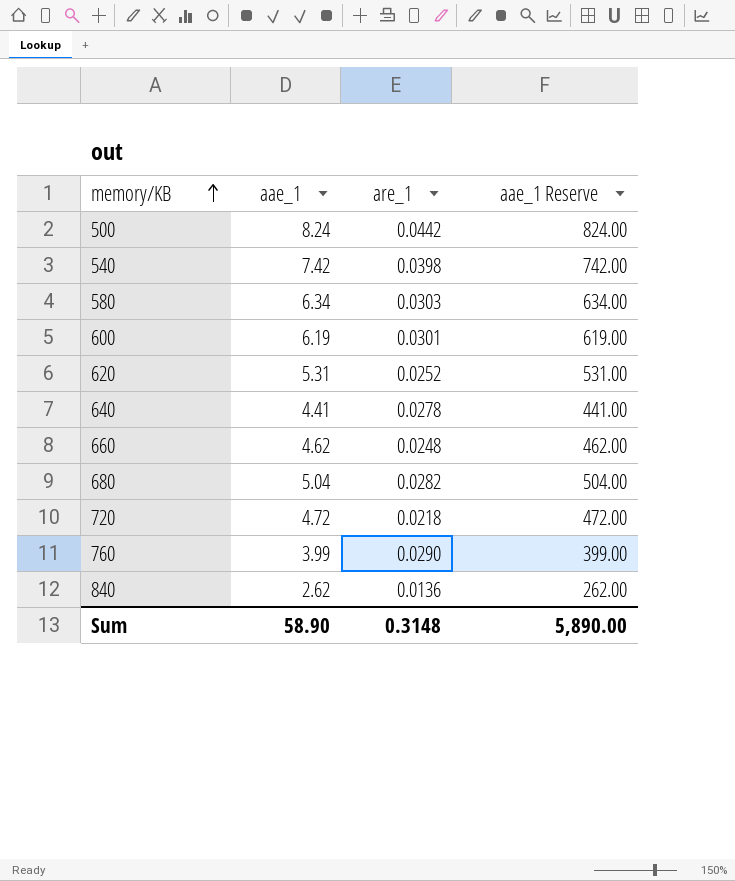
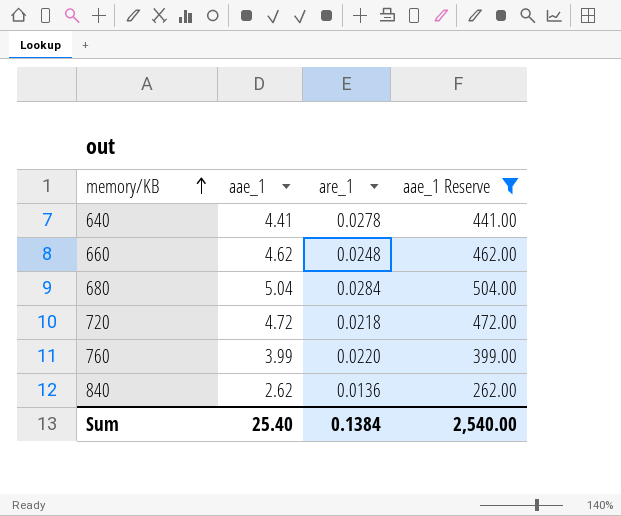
filter: none -> aae_1 Reserve <= 504.00
680 | are_1: 0.0282 -> 0.0284
760 | are_1: 0.0290 -> 0.0220
Sum | aae_1: 58.90 -> 25.40
Sum | are_1: 0.3148 -> 0.1384
Sum | aae_1 Reserve: 5,890.00 -> 2,540.00

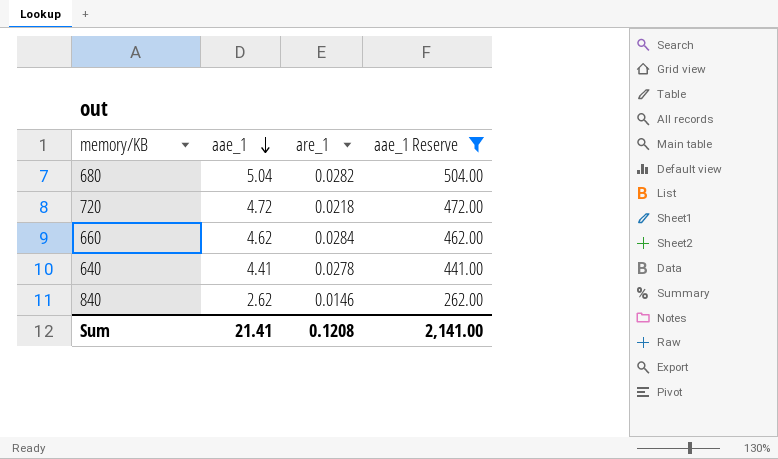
row order: memory/KB ascending -> aae_1 descending
row 760: 3.99 | 0.0220 | 399.00 -> none
680 | are_1: 0.0284 -> 0.0282
660 | are_1: 0.0248 -> 0.0284
840 | are_1: 0.0136 -> 0.0146
Sum | aae_1: 25.40 -> 21.41
Sum | are_1: 0.1384 -> 0.1208
Sum | aae_1 Reserve: 2,540.00 -> 2,141.00

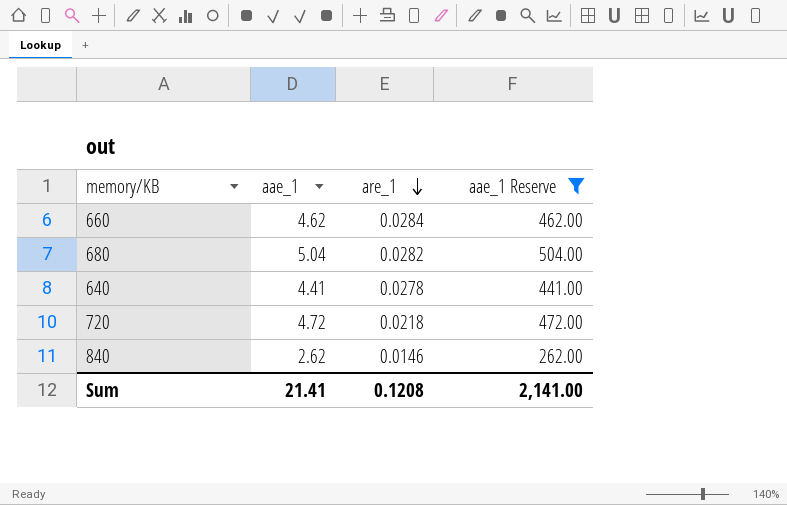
row order: aae_1 descending -> are_1 descending

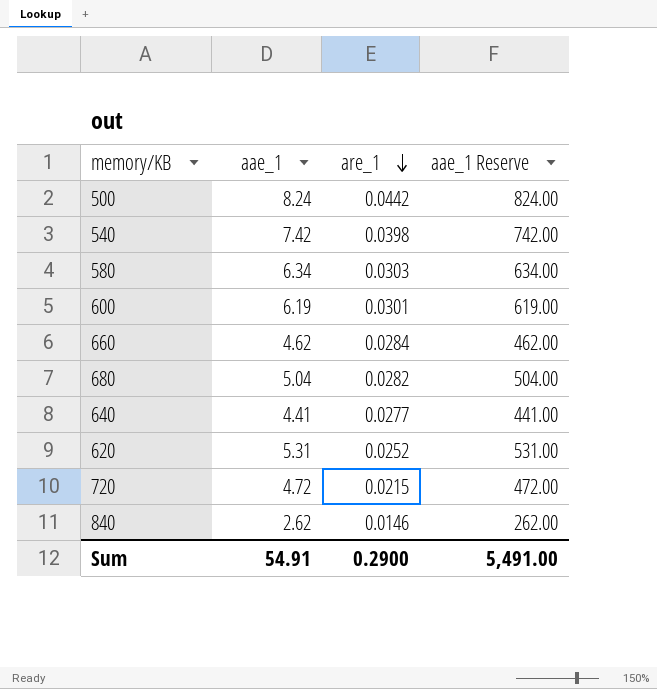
filter: aae_1 Reserve <= 504.00 -> none
640 | are_1: 0.0278 -> 0.0277
720 | are_1: 0.0218 -> 0.0215
Sum | aae_1: 21.41 -> 54.91
Sum | are_1: 0.1208 -> 0.2900
Sum | aae_1 Reserve: 2,141.00 -> 5,491.00

